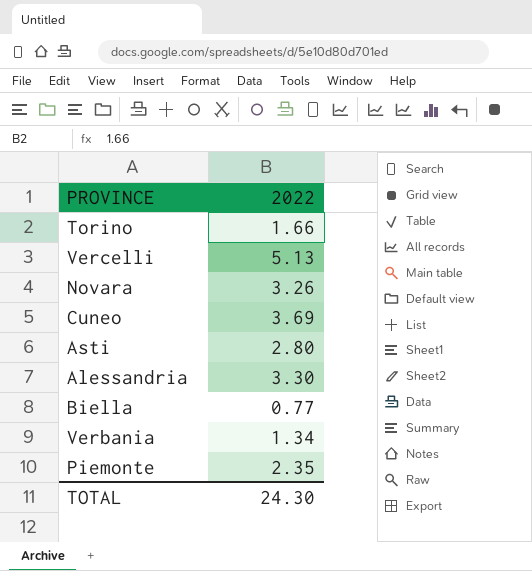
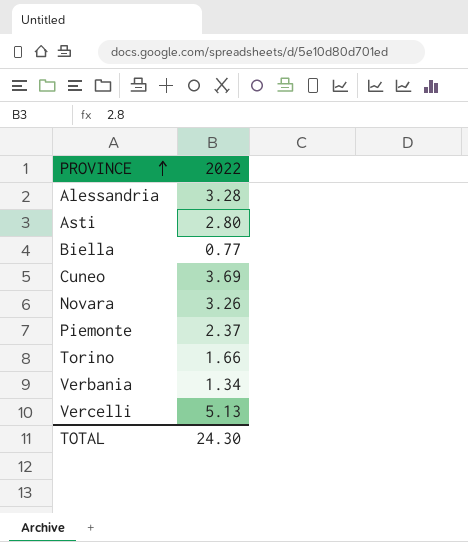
row order: none -> PROVINCE ascending
Alessandria | 2022: 3.30 -> 3.28
Piemonte | 2022: 2.35 -> 2.37

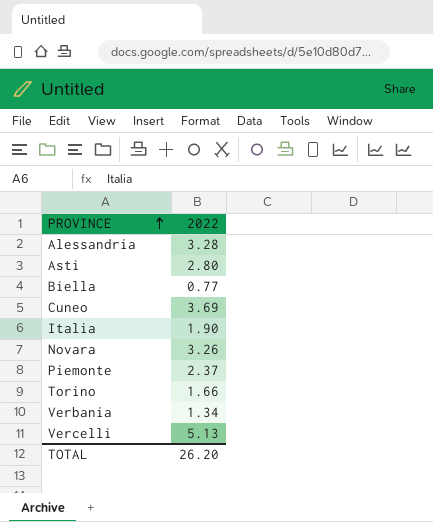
row Italia: none -> 1.90
TOTAL | 2022: 24.30 -> 26.20

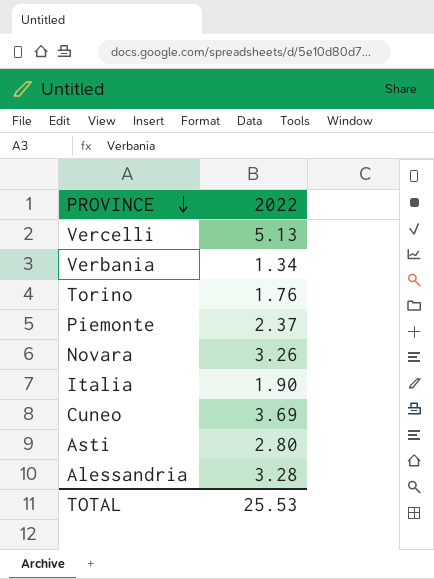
row order: PROVINCE ascending -> PROVINCE descending
row Biella: 0.77 -> none
Torino | 2022: 1.66 -> 1.76
TOTAL | 2022: 26.20 -> 25.53

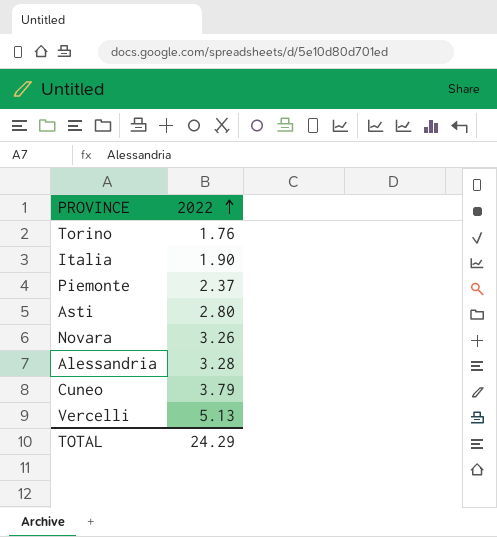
row order: PROVINCE descending -> 2022 ascending
row Verbania: 1.34 -> none
Cuneo | 2022: 3.69 -> 3.79
TOTAL | 2022: 25.53 -> 24.29

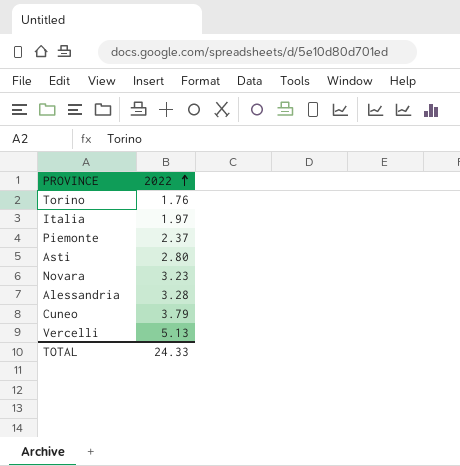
Italia | 2022: 1.90 -> 1.97
Novara | 2022: 3.26 -> 3.23
TOTAL | 2022: 24.29 -> 24.33

